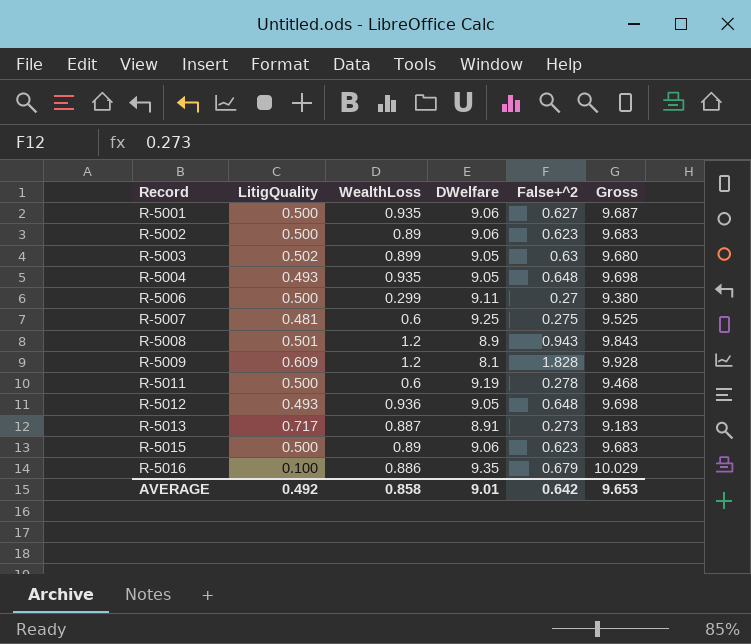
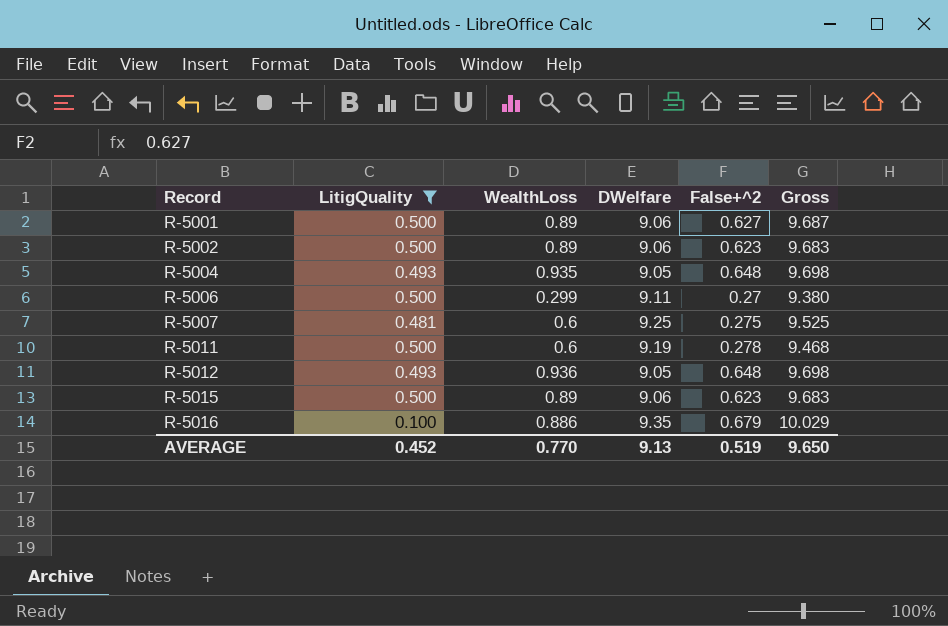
filter: none -> LitigQuality <= 0.500
R-5001 | WealthLoss: 0.935 -> 0.89
AVERAGE | LitigQuality: 0.492 -> 0.452
AVERAGE | WealthLoss: 0.858 -> 0.770
AVERAGE | DWelfare: 9.01 -> 9.13
AVERAGE | False+^2: 0.642 -> 0.519
AVERAGE | Gross: 9.653 -> 9.650

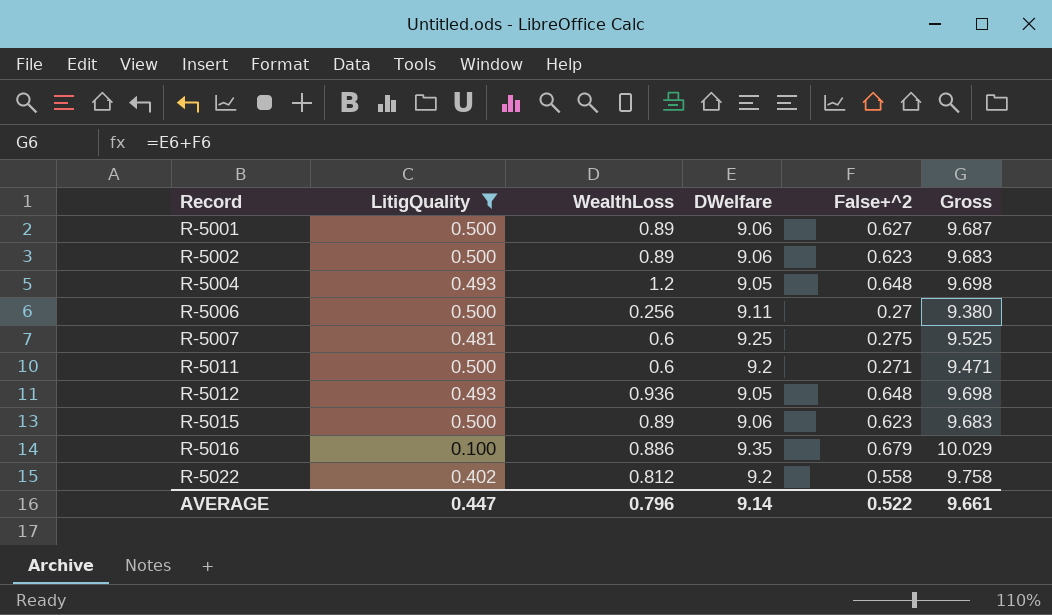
R-5004 | WealthLoss: 0.935 -> 1.2
R-5006 | WealthLoss: 0.299 -> 0.256
R-5011 | DWelfare: 9.19 -> 9.2
R-5011 | False+^2: 0.278 -> 0.271
R-5011 | Gross: 9.468 -> 9.471
row R-5022: none -> 0.402 | 0.812 | 9.2 | 0.558 | 9.758
AVERAGE | LitigQuality: 0.452 -> 0.447
AVERAGE | WealthLoss: 0.770 -> 0.796
AVERAGE | DWelfare: 9.13 -> 9.14
AVERAGE | False+^2: 0.519 -> 0.522
AVERAGE | Gross: 9.650 -> 9.661

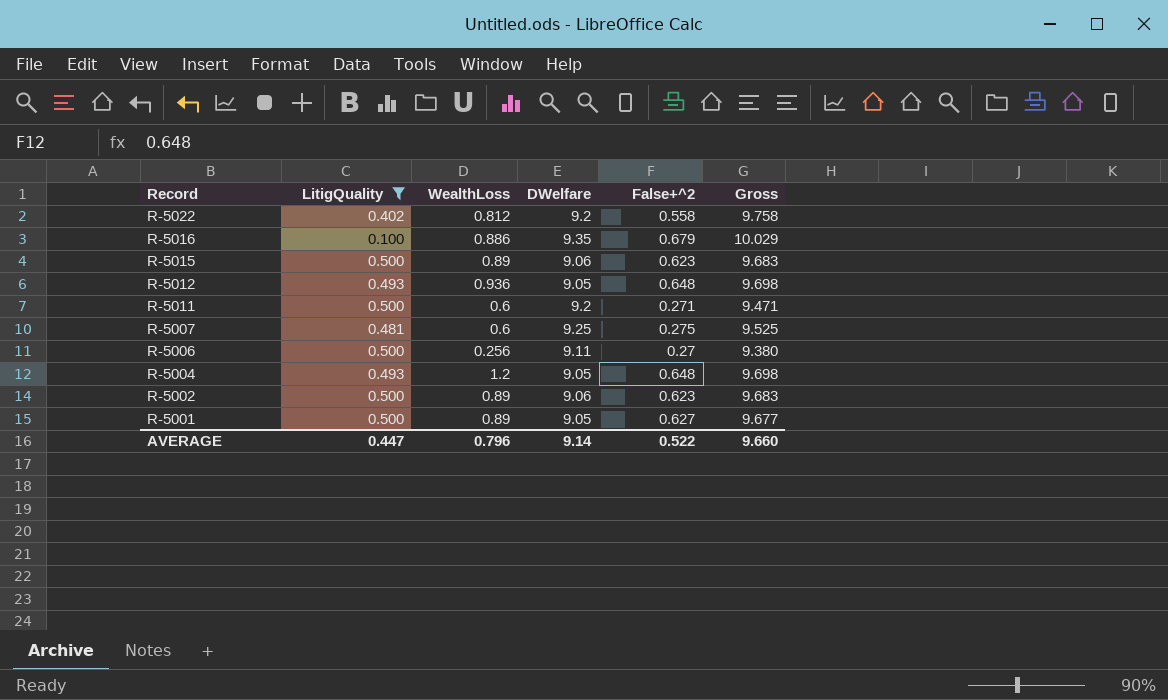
row order: Record ascending -> Record descending
R-5001 | DWelfare: 9.06 -> 9.05
R-5001 | Gross: 9.687 -> 9.677
AVERAGE | Gross: 9.661 -> 9.660

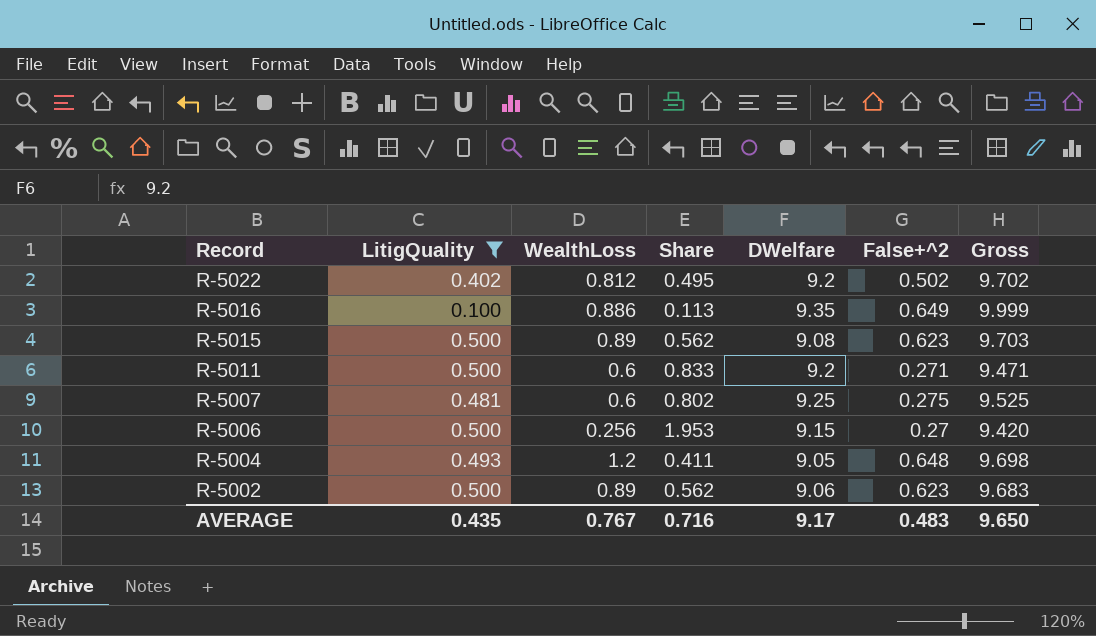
column Share | formula: none -> [LitigQuality] / [WealthLoss]
row R-5012: 0.493 | 0.936 | 9.05 | 0.648 | 9.698 -> none
row R-5001: 0.500 | 0.89 | 9.05 | 0.627 | 9.677 -> none
R-5022 | False+^2: 0.558 -> 0.502
R-5022 | Gross: 9.758 -> 9.702
R-5016 | False+^2: 0.679 -> 0.649
R-5016 | Gross: 10.029 -> 9.999
R-5015 | DWelfare: 9.06 -> 9.08
R-5015 | Gross: 9.683 -> 9.703
R-5006 | DWelfare: 9.11 -> 9.15
R-5006 | Gross: 9.380 -> 9.420
AVERAGE | LitigQuality: 0.447 -> 0.435
AVERAGE | WealthLoss: 0.796 -> 0.767
AVERAGE | DWelfare: 9.14 -> 9.17
AVERAGE | False+^2: 0.522 -> 0.483
AVERAGE | Gross: 9.660 -> 9.650

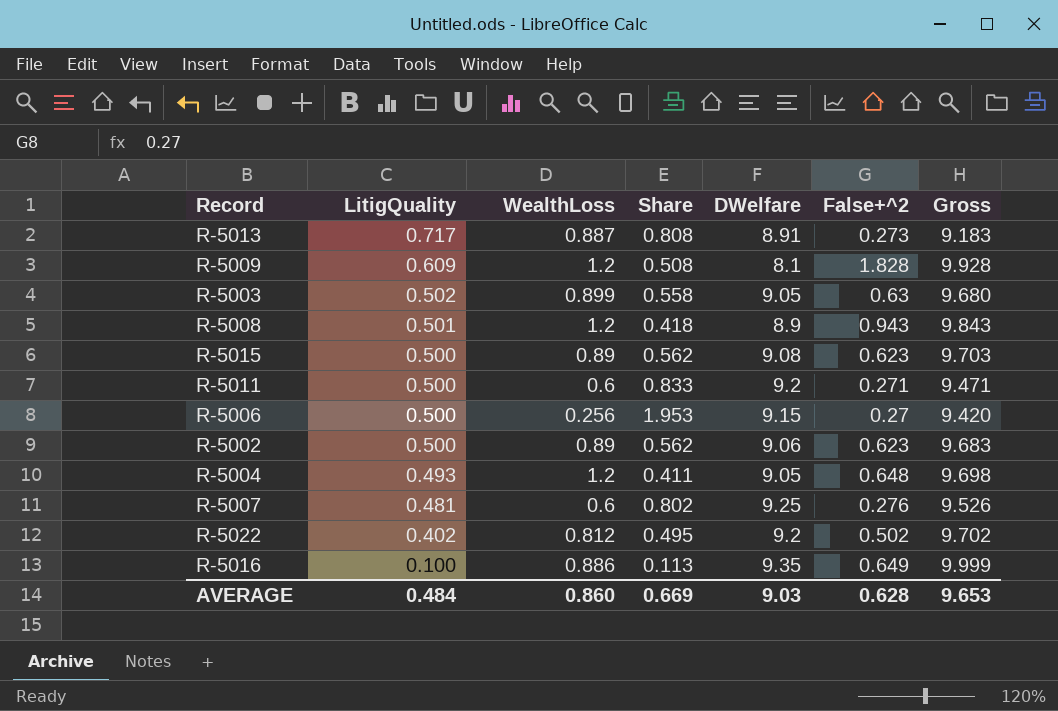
filter: LitigQuality <= 0.500 -> none
row order: Record descending -> LitigQuality descending
R-5007 | False+^2: 0.275 -> 0.276
R-5007 | Gross: 9.525 -> 9.526
AVERAGE | LitigQuality: 0.435 -> 0.484
AVERAGE | WealthLoss: 0.767 -> 0.860
AVERAGE | Share: 0.716 -> 0.669
AVERAGE | DWelfare: 9.17 -> 9.03
AVERAGE | False+^2: 0.483 -> 0.628
AVERAGE | Gross: 9.650 -> 9.653

